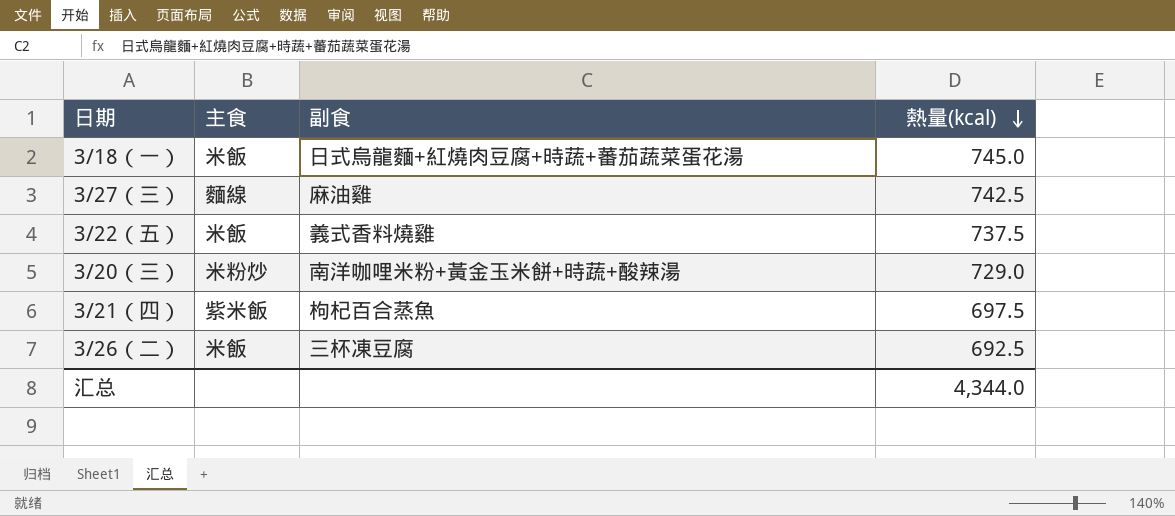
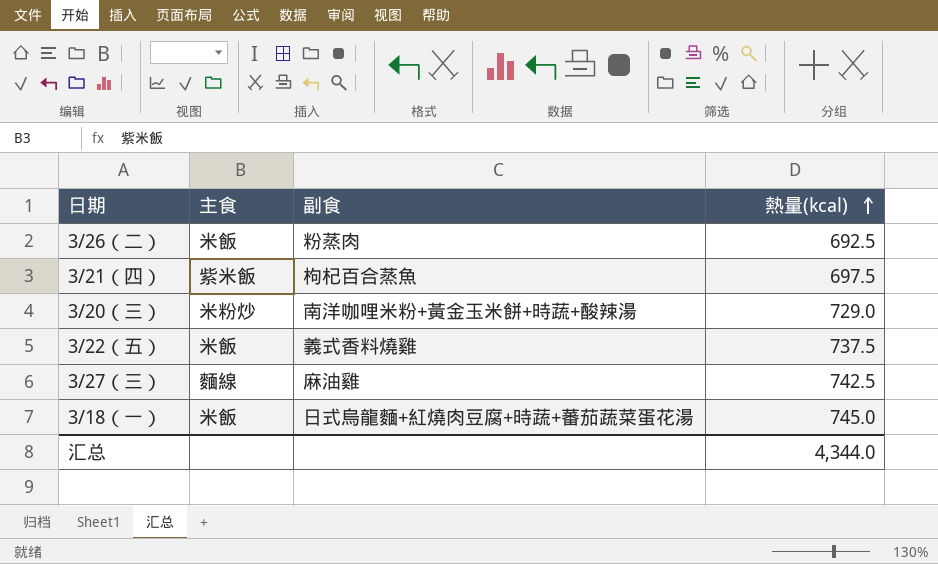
row order: 熱量(kcal) descending -> 熱量(kcal) ascending
3/26（二） | 副食: 三杯凍豆腐 -> 粉蒸肉

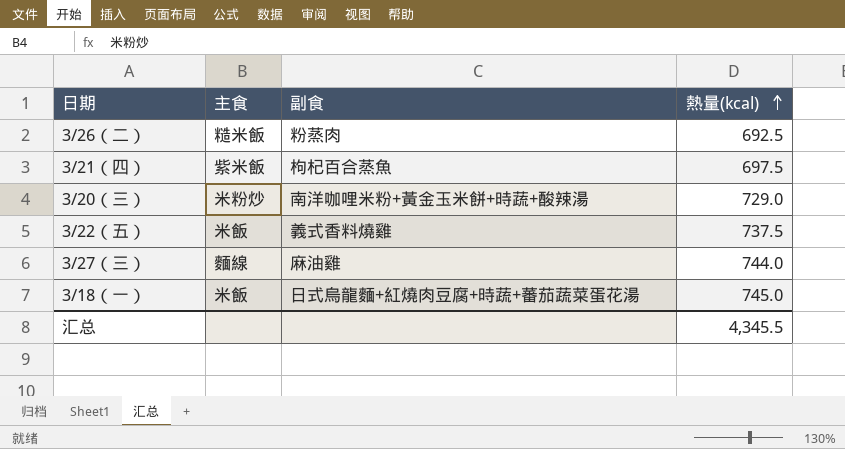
3/26（二） | 主食: 米飯 -> 糙米飯
3/27（三） | 熱量(kcal): 742.5 -> 744.0
汇总 | 熱量(kcal): 4,344.0 -> 4,345.5

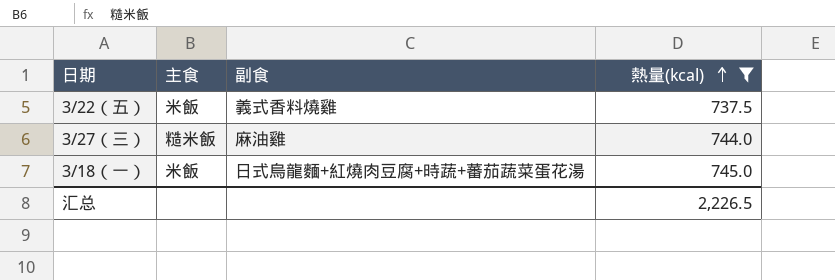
filter: none -> 熱量(kcal) >= 737.5
3/27（三） | 主食: 麵線 -> 糙米飯
汇总 | 熱量(kcal): 4,345.5 -> 2,226.5

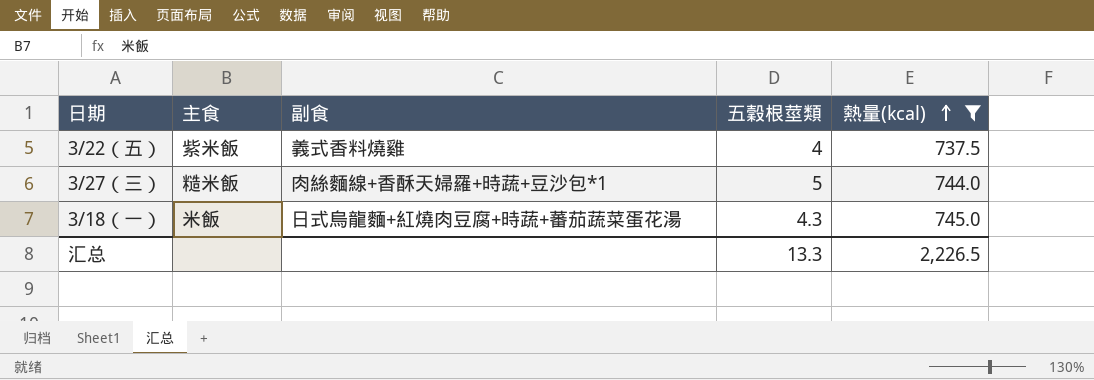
column 五穀根莖類 | position: none -> 4
3/22（五） | 主食: 米飯 -> 紫米飯
3/27（三） | 副食: 麻油雞 -> 肉絲麵線+香酥天婦羅+時蔬+豆沙包*1

